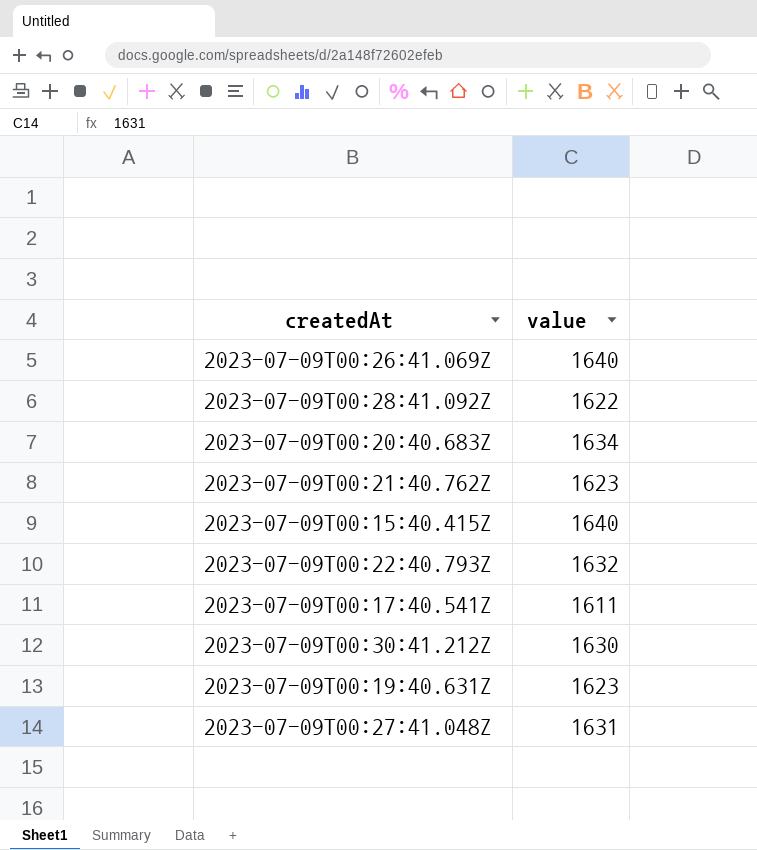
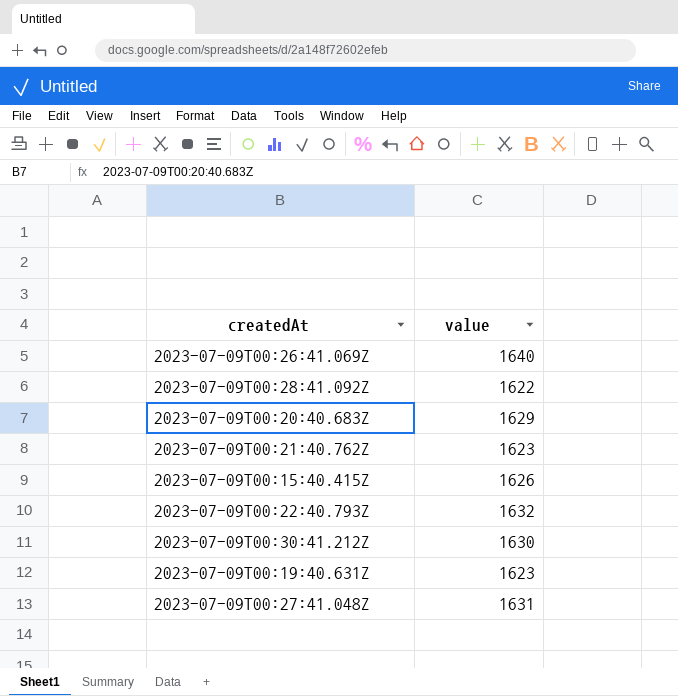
row 2023-07-09T00:17:40.541Z: 1611 -> none
2023-07-09T00:20:40.683Z | value: 1634 -> 1629
2023-07-09T00:15:40.415Z | value: 1640 -> 1626

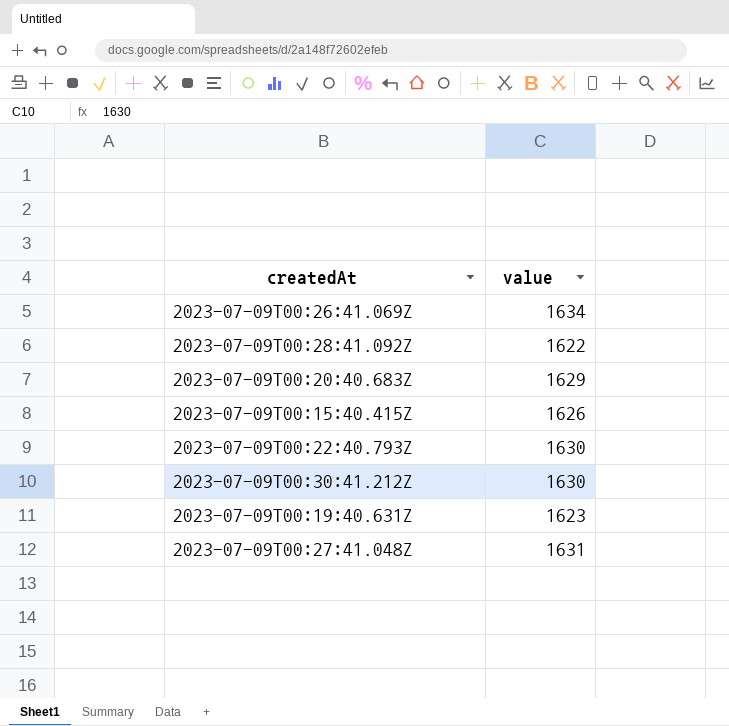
row 2023-07-09T00:21:40.762Z: 1623 -> none
2023-07-09T00:26:41.069Z | value: 1640 -> 1634
2023-07-09T00:22:40.793Z | value: 1632 -> 1630

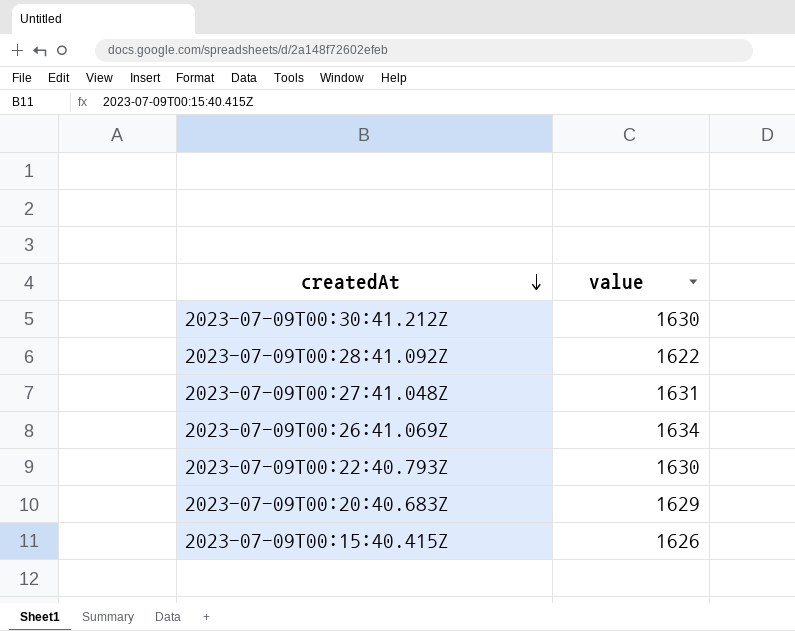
row order: none -> createdAt descending
row 2023-07-09T00:19:40.631Z: 1623 -> none

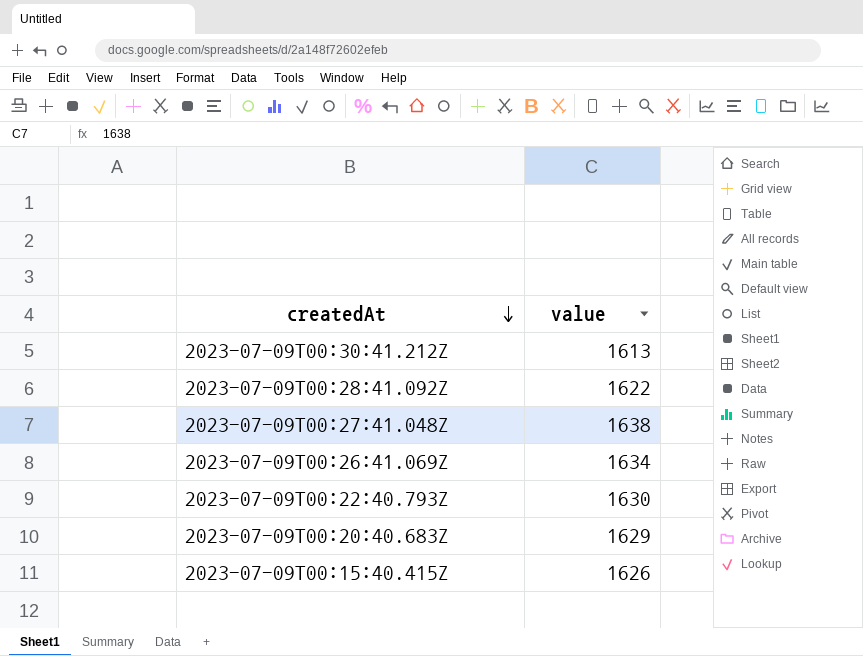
2023-07-09T00:30:41.212Z | value: 1630 -> 1613
2023-07-09T00:27:41.048Z | value: 1631 -> 1638

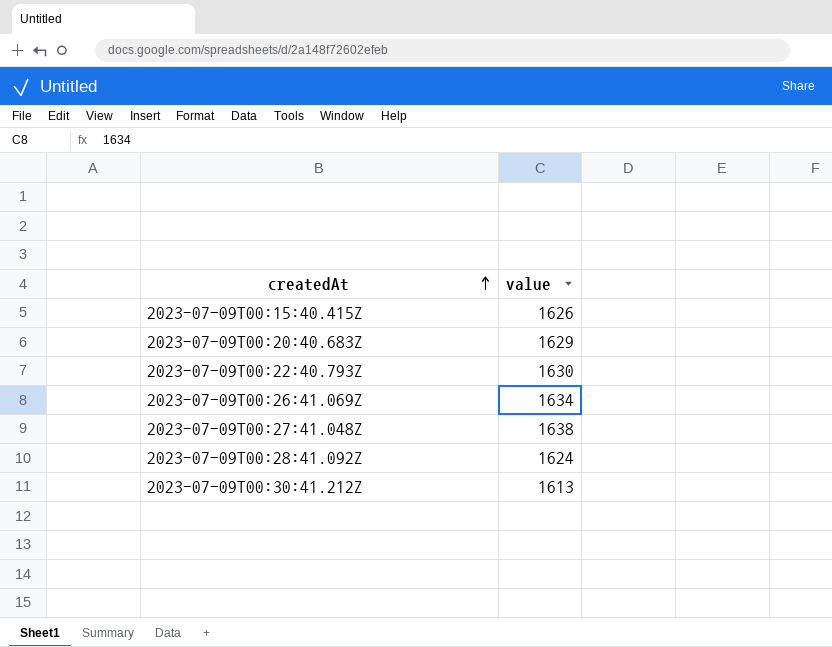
row order: createdAt descending -> createdAt ascending
2023-07-09T00:28:41.092Z | value: 1622 -> 1624

